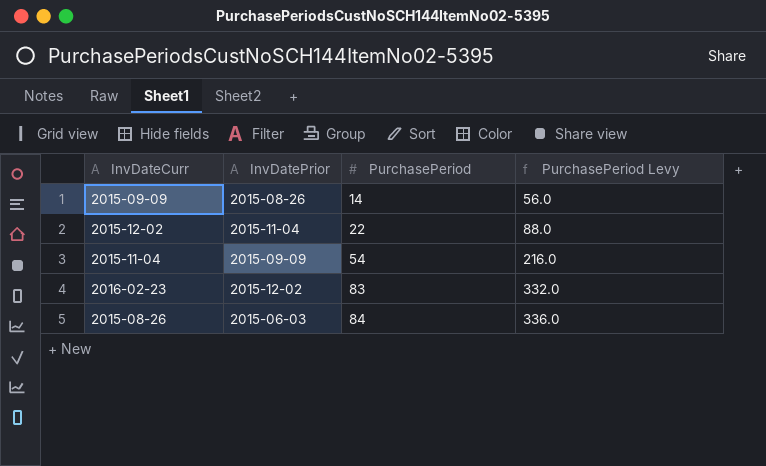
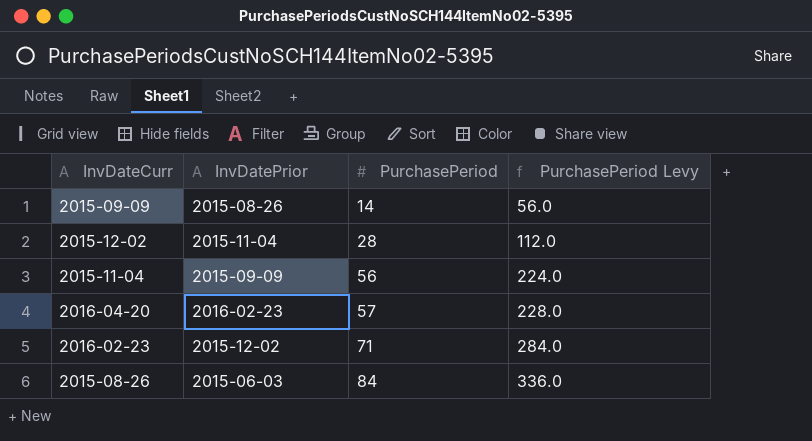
2015-12-02 | PurchasePeriod: 22 -> 28
2015-12-02 | PurchasePeriod Levy: 88.0 -> 112.0
2015-11-04 | PurchasePeriod: 54 -> 56
2015-11-04 | PurchasePeriod Levy: 216.0 -> 224.0
row 2016-04-20: none -> 2016-02-23 | 57 | 228.0
2016-02-23 | PurchasePeriod: 83 -> 71
2016-02-23 | PurchasePeriod Levy: 332.0 -> 284.0

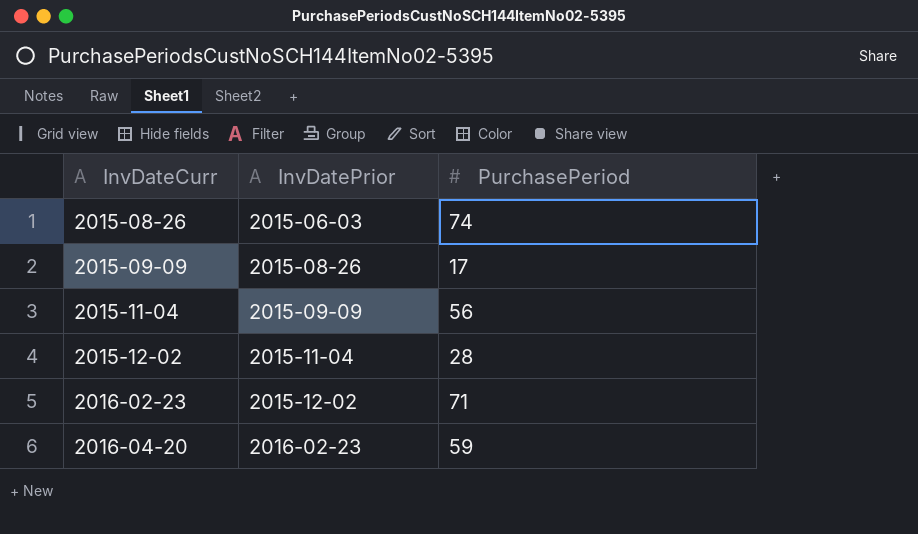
row order: PurchasePeriod ascending -> InvDateCurr ascending
column PurchasePeriod Levy | formula: [PurchasePeriod] * 4 -> none
2015-08-26 | PurchasePeriod: 84 -> 74
2015-09-09 | PurchasePeriod: 14 -> 17
2016-04-20 | PurchasePeriod: 57 -> 59

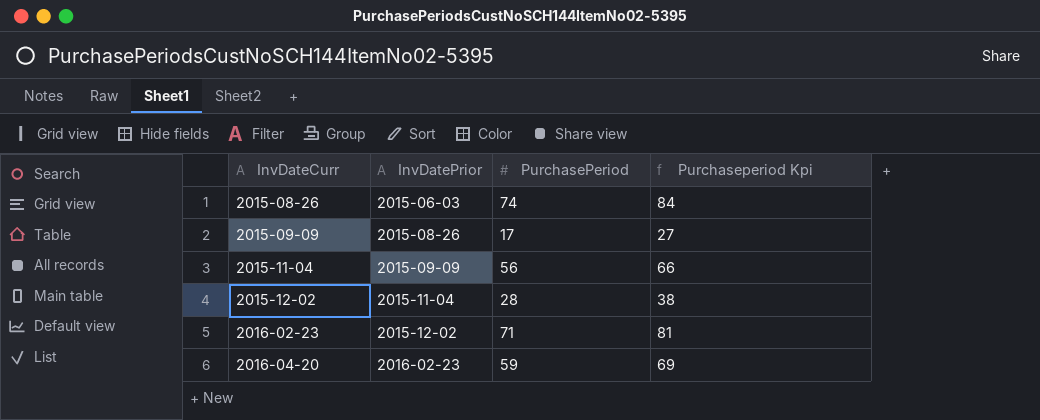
column Purchaseperiod Kpi | formula: none -> [PurchasePeriod] + 10

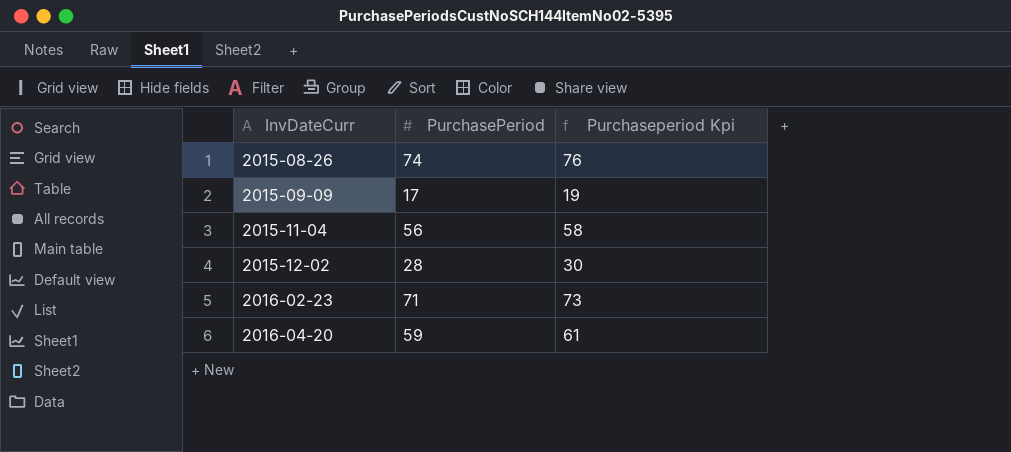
column InvDatePrior | position: 2 -> none
column Purchaseperiod Kpi | formula: [PurchasePeriod] + 10 -> [PurchasePeriod] + 2

